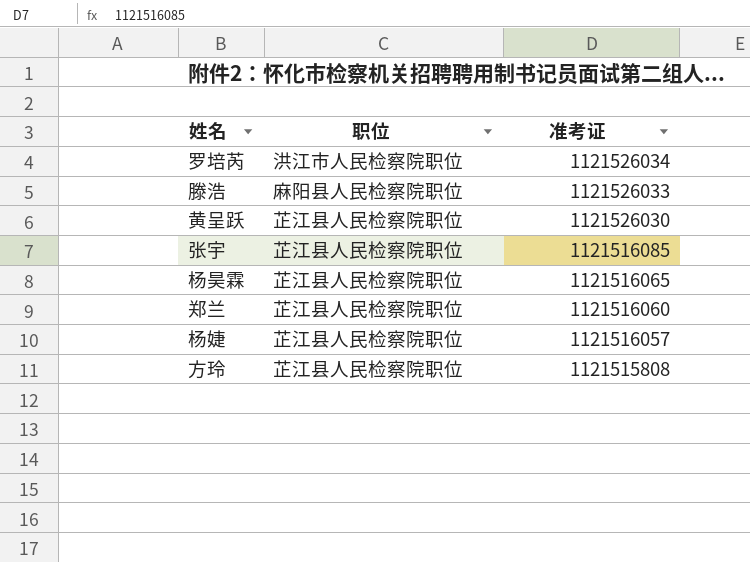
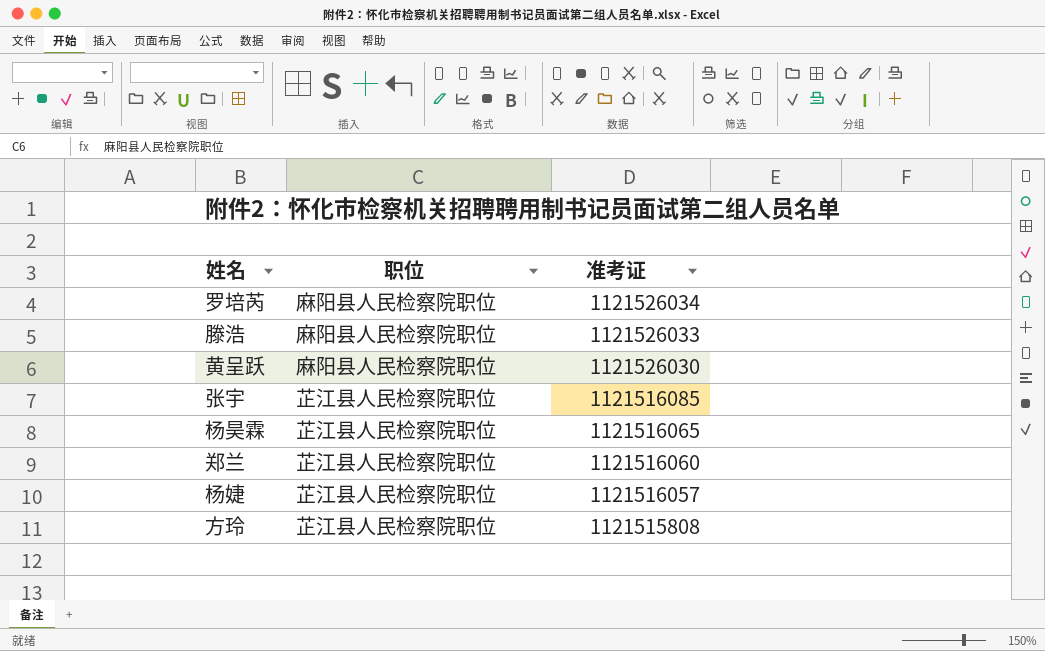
罗培芮 | 职位: 洪江市人民检察院职位 -> 麻阳县人民检察院职位
黄呈跃 | 职位: 芷江县人民检察院职位 -> 麻阳县人民检察院职位

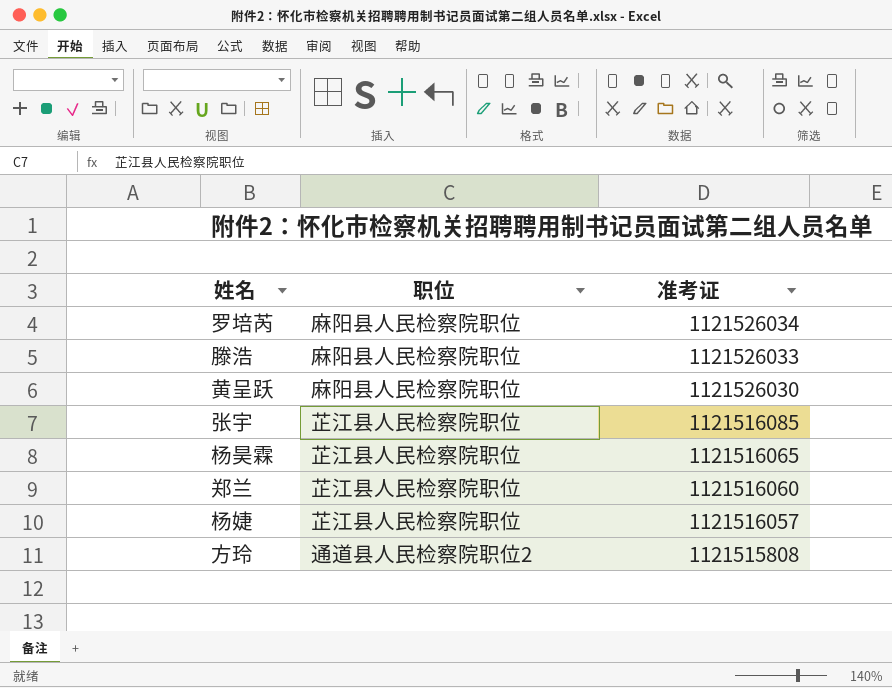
方玲 | 职位: 芷江县人民检察院职位 -> 通道县人民检察院职位2

